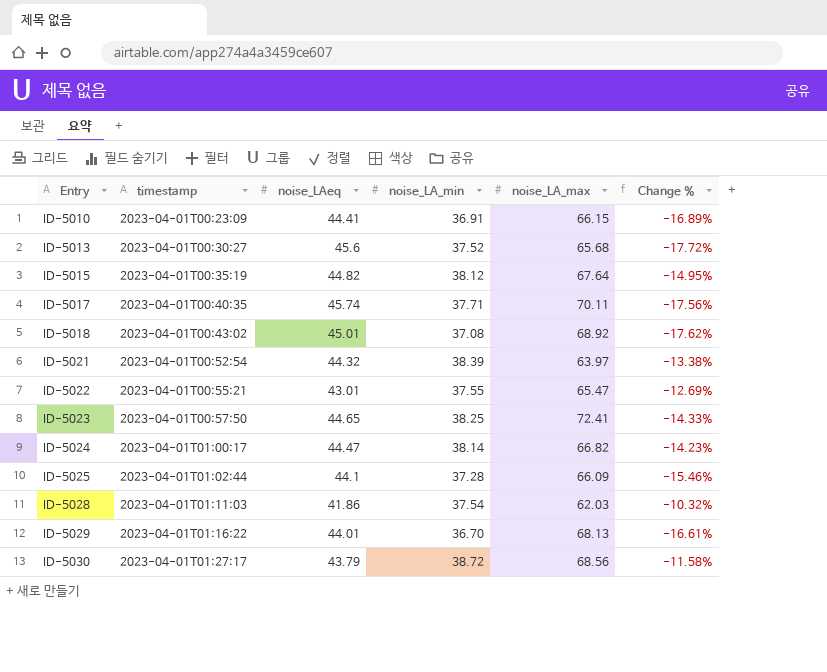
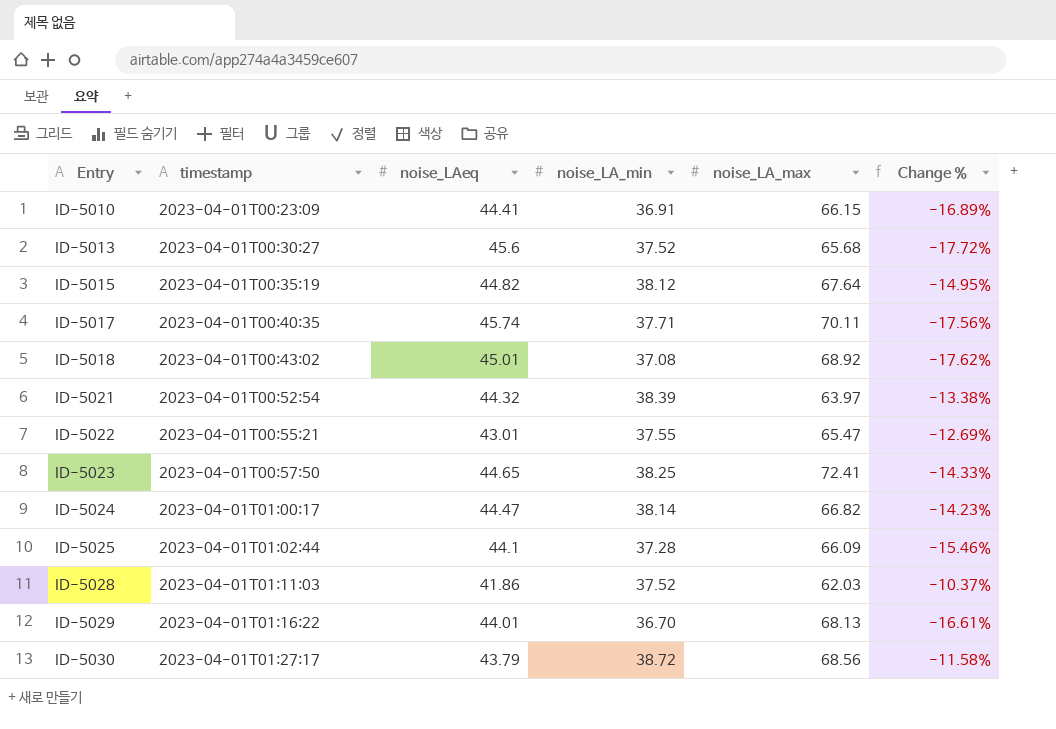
ID-5028 | noise_LA_min: 37.54 -> 37.52
ID-5028 | Change %: -10.32% -> -10.37%

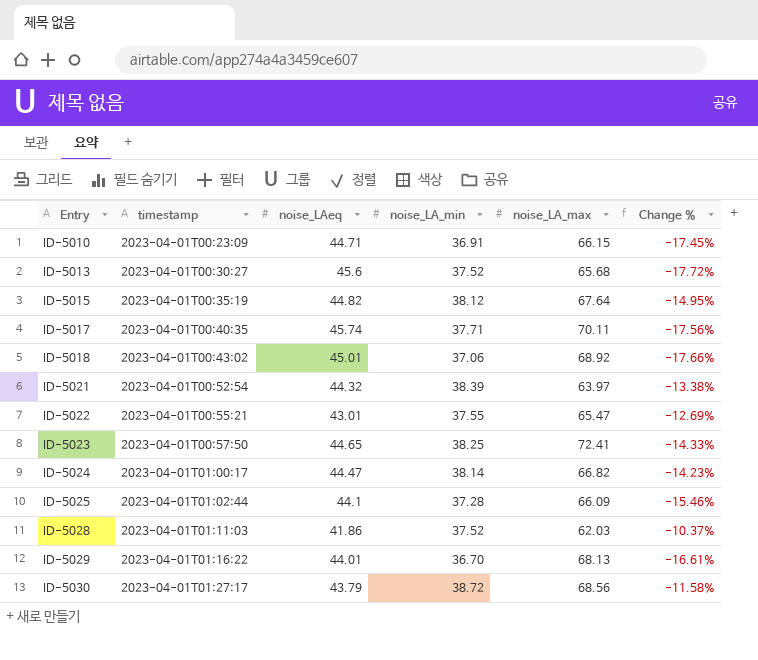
ID-5010 | noise_LAeq: 44.41 -> 44.71
ID-5010 | Change %: -16.89% -> -17.45%
ID-5018 | noise_LA_min: 37.08 -> 37.06
ID-5018 | Change %: -17.62% -> -17.66%

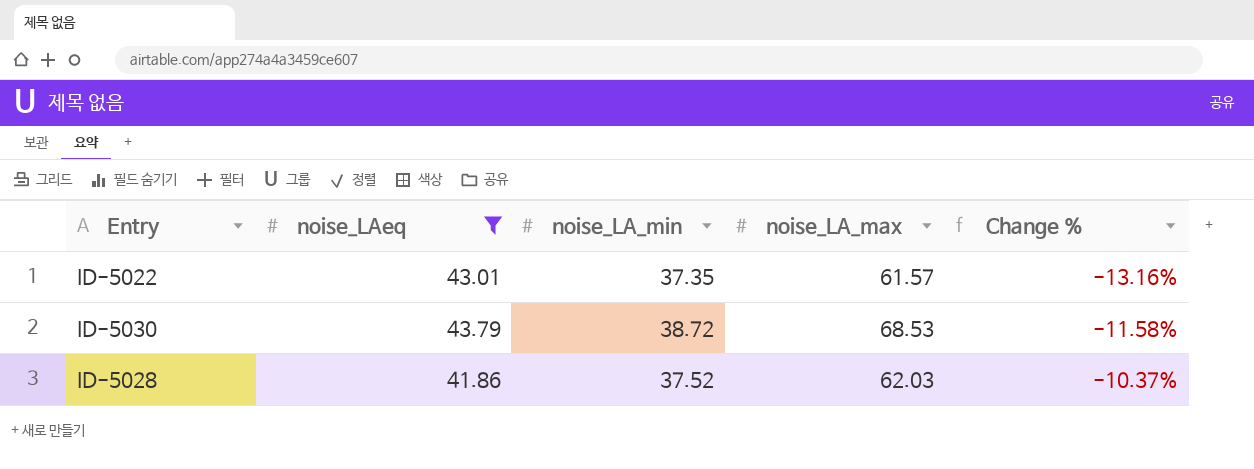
filter: none -> noise_LAeq <= 43.79
row order: Entry ascending -> Change % ascending
column timestamp | position: 2 -> none
ID-5022 | noise_LA_min: 37.55 -> 37.35
ID-5022 | noise_LA_max: 65.47 -> 61.57
ID-5022 | Change %: -12.69% -> -13.16%
ID-5030 | noise_LA_max: 68.56 -> 68.53

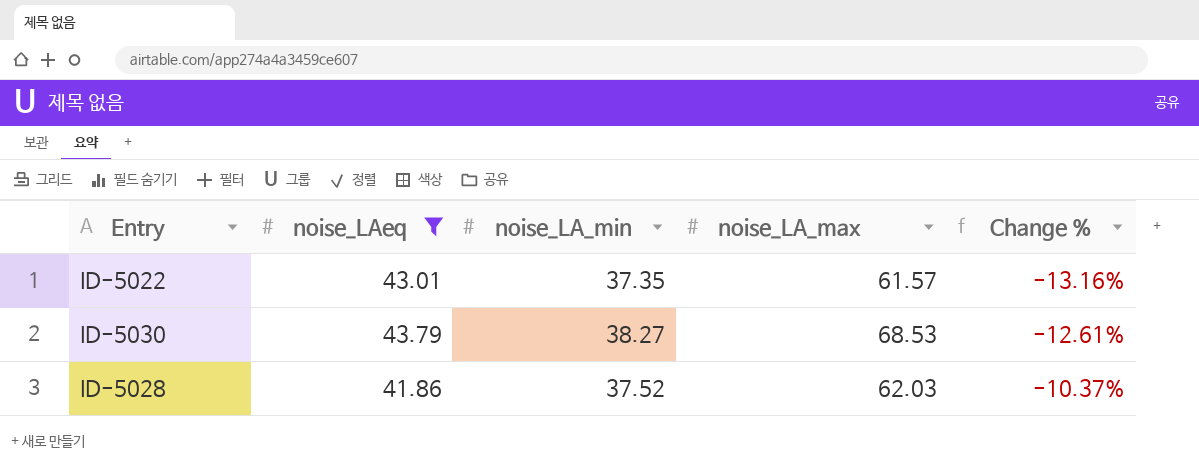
ID-5030 | noise_LA_min: 38.72 -> 38.27
ID-5030 | Change %: -11.58% -> -12.61%

